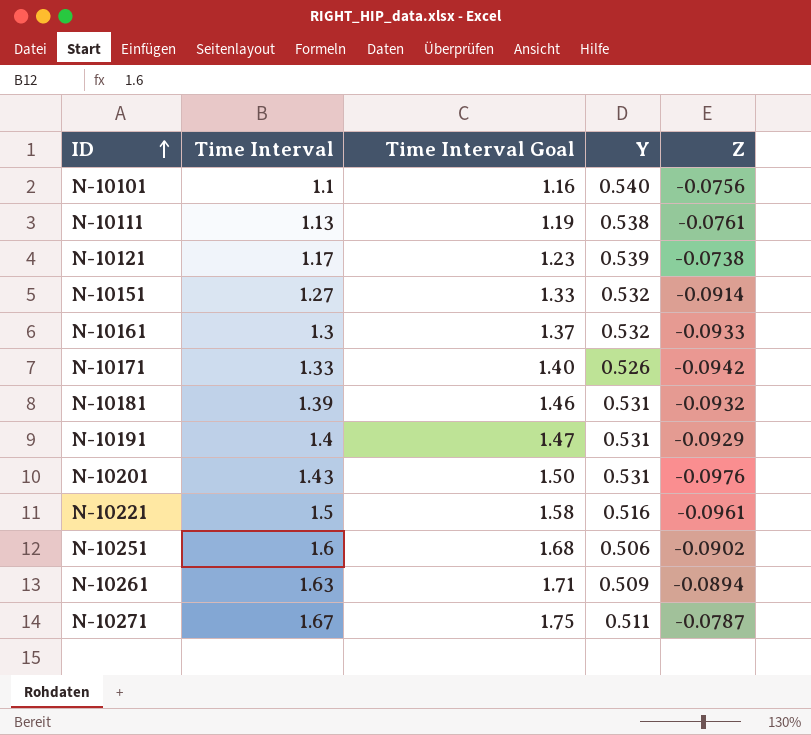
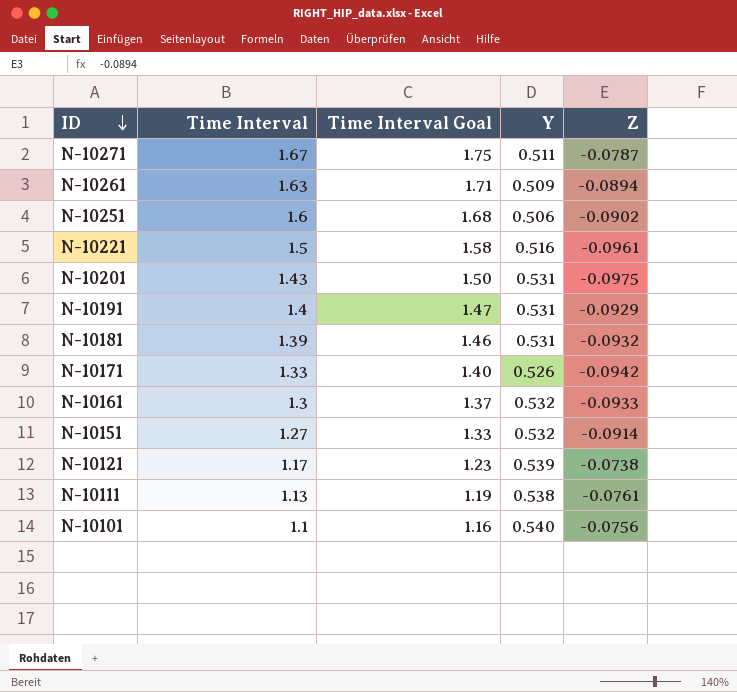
row order: ID ascending -> ID descending
N-10201 | Z: -0.0976 -> -0.0975

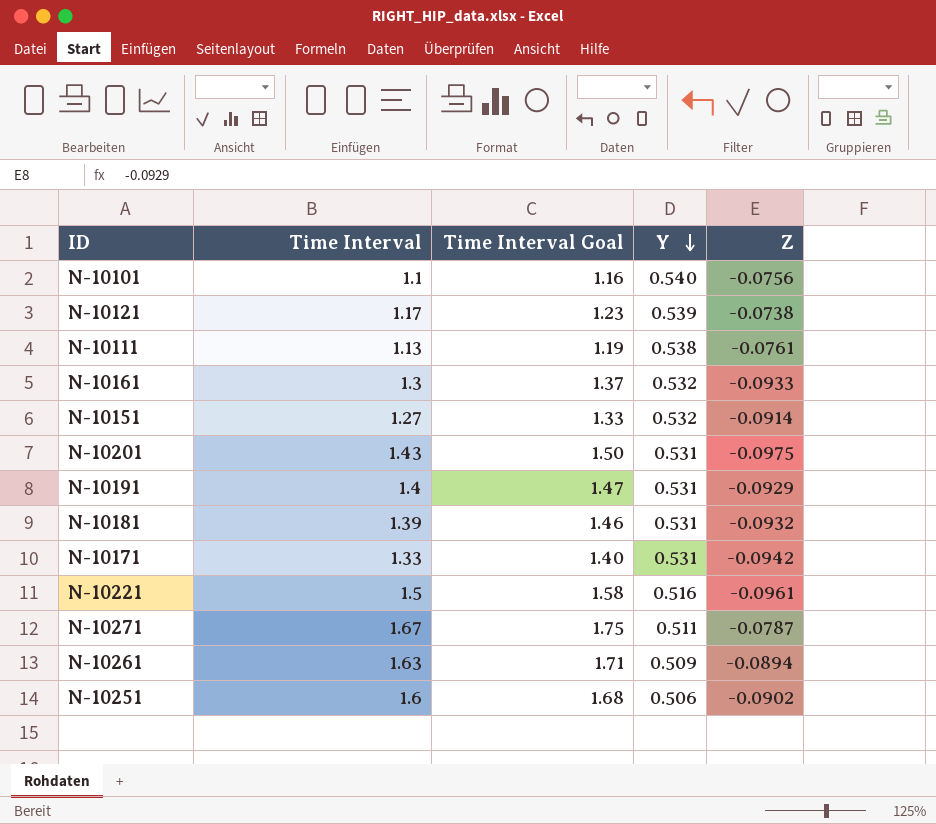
row order: ID descending -> Y descending
N-10171 | Y: 0.526 -> 0.531

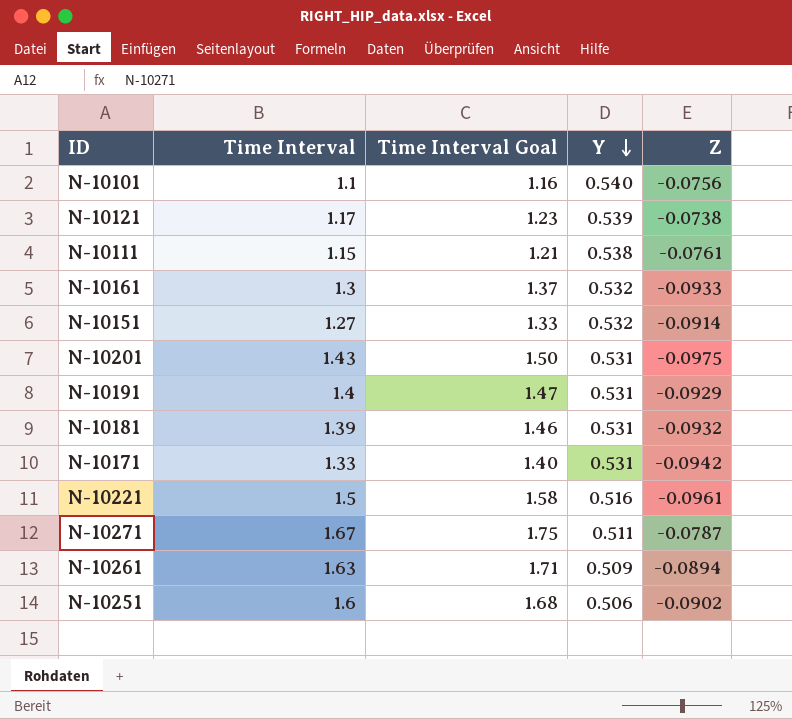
N-10111 | Time Interval: 1.13 -> 1.15
N-10111 | Time Interval Goal: 1.19 -> 1.21

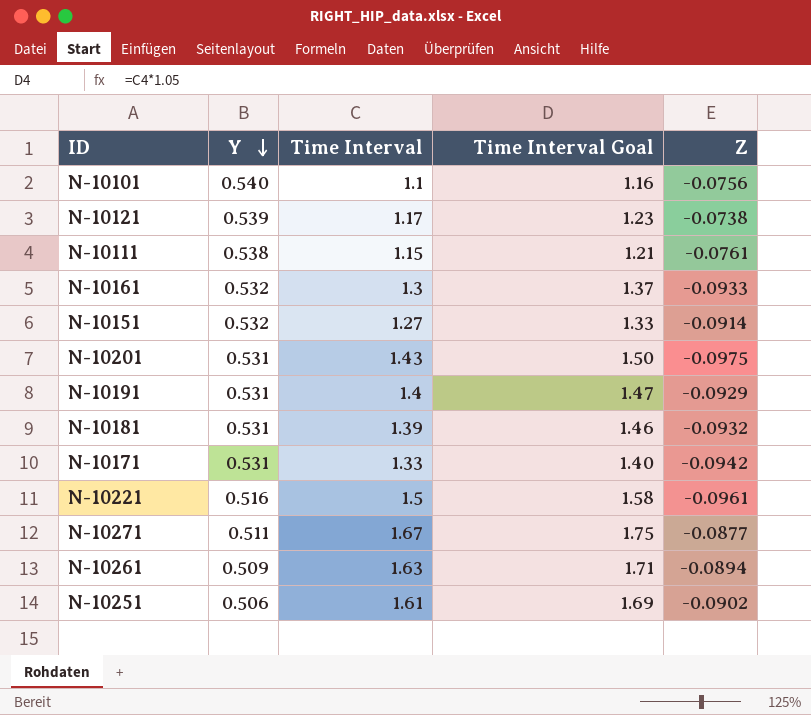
column Y | position: 4 -> 2
N-10271 | Z: -0.0787 -> -0.0877
N-10251 | Time Interval: 1.6 -> 1.61
N-10251 | Time Interval Goal: 1.68 -> 1.69

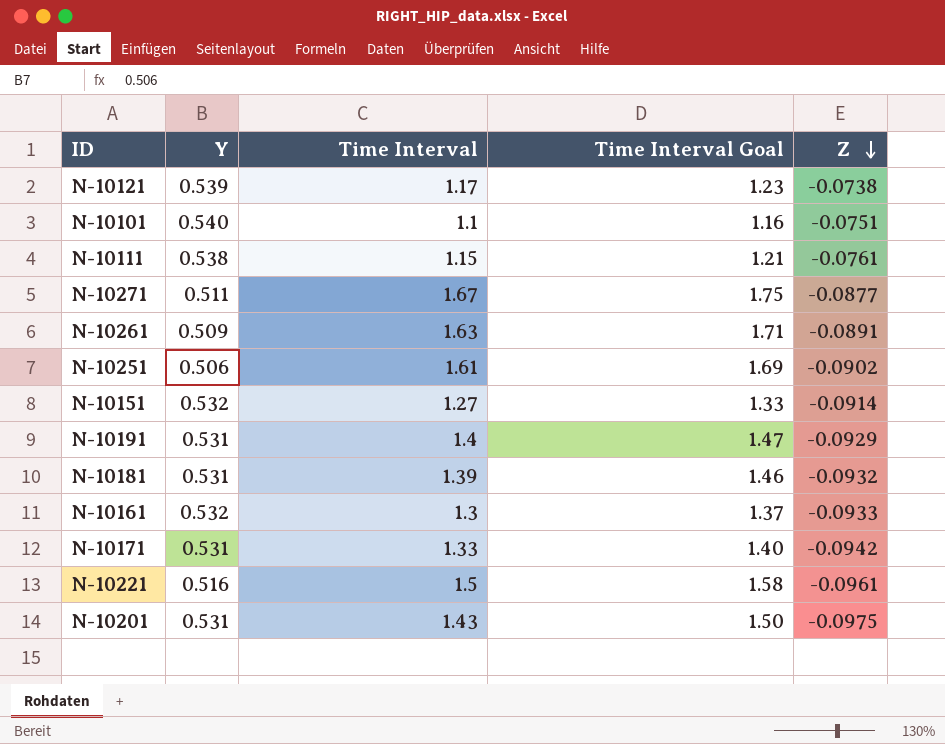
row order: Y descending -> Z descending
N-10101 | Z: -0.0756 -> -0.0751
N-10261 | Z: -0.0894 -> -0.0891

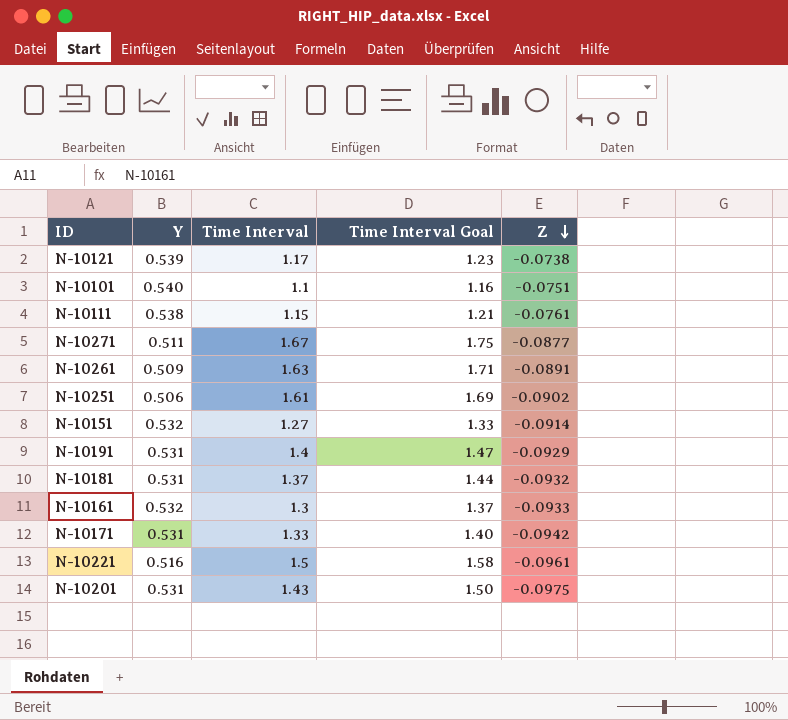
N-10181 | Time Interval: 1.39 -> 1.37
N-10181 | Time Interval Goal: 1.46 -> 1.44

